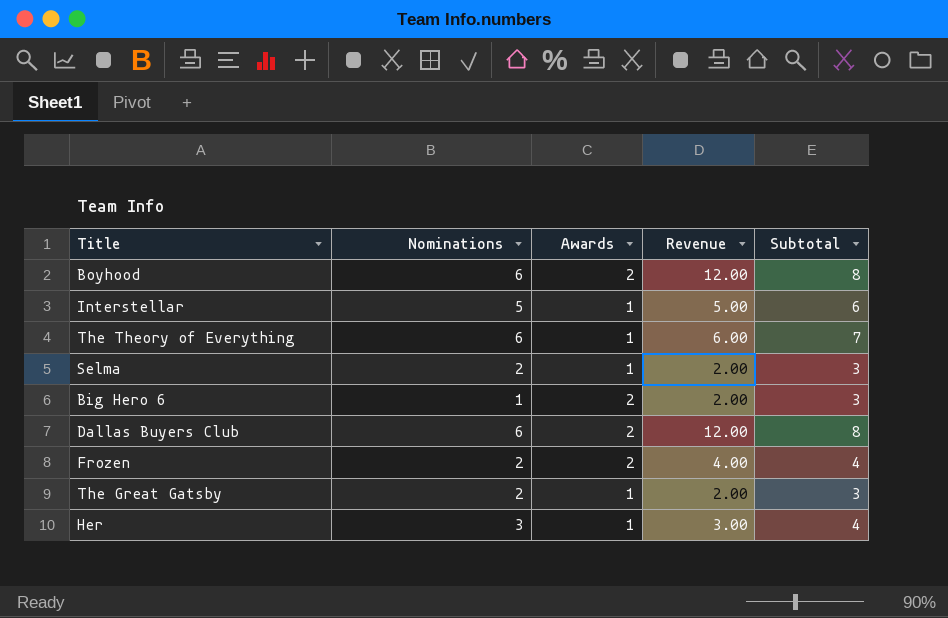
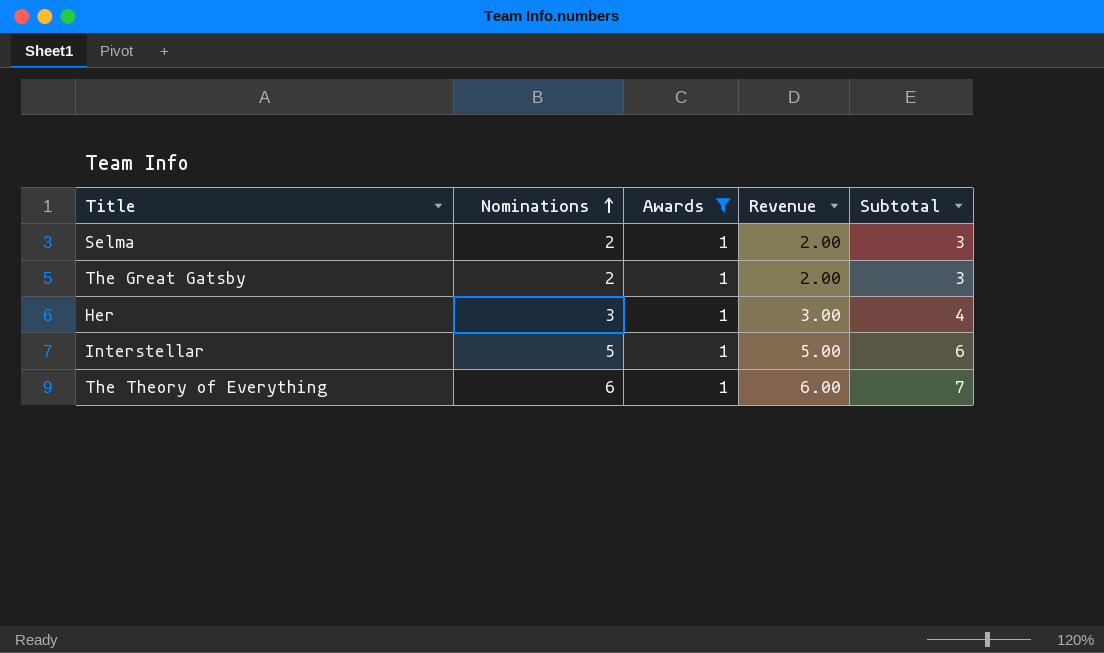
filter: none -> Awards = 1
row order: none -> Nominations ascending

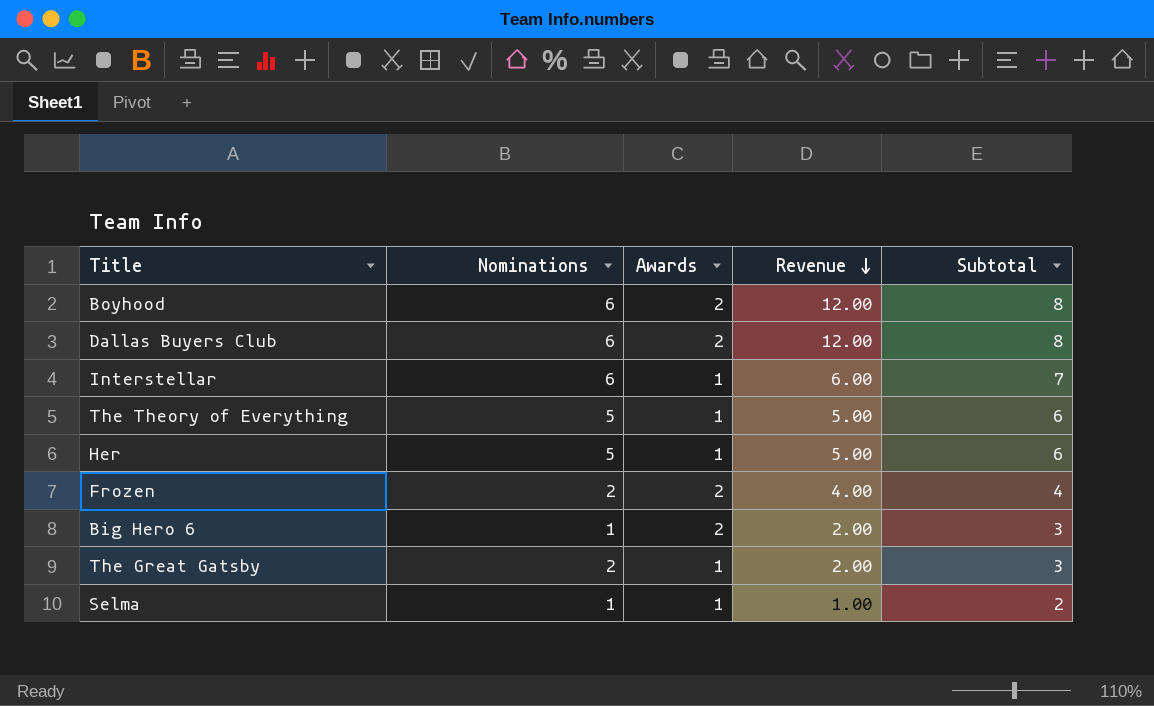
filter: Awards = 1 -> none
row order: Nominations ascending -> Revenue descending
Interstellar | Nominations: 5 -> 6
Interstellar | Revenue: 5.00 -> 6.00
Interstellar | Subtotal: 6 -> 7
The Theory of Everything | Nominations: 6 -> 5
The Theory of Everything | Revenue: 6.00 -> 5.00
The Theory of Everything | Subtotal: 7 -> 6
Her | Nominations: 3 -> 5
Her | Revenue: 3.00 -> 5.00
Her | Subtotal: 4 -> 6
Selma | Nominations: 2 -> 1
Selma | Revenue: 2.00 -> 1.00
Selma | Subtotal: 3 -> 2

